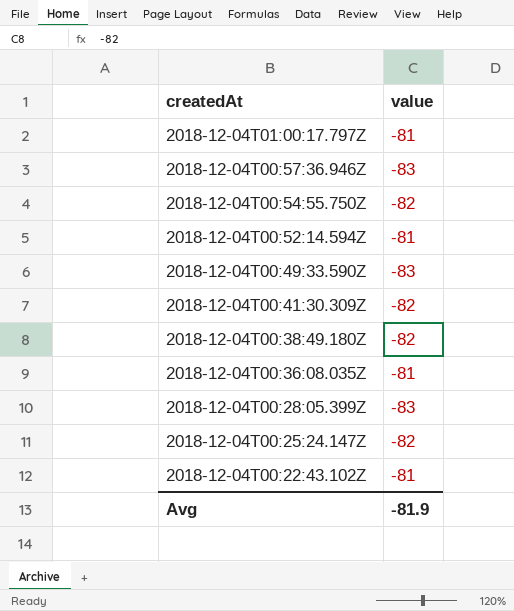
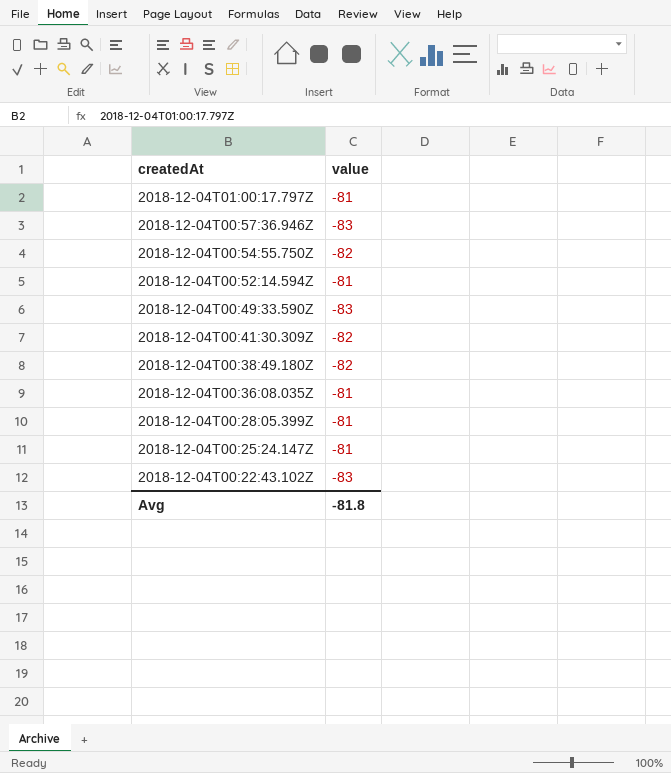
2018-12-04T00:28:05.399Z | value: -83 -> -81
2018-12-04T00:25:24.147Z | value: -82 -> -81
2018-12-04T00:22:43.102Z | value: -81 -> -83
Avg | value: -81.9 -> -81.8

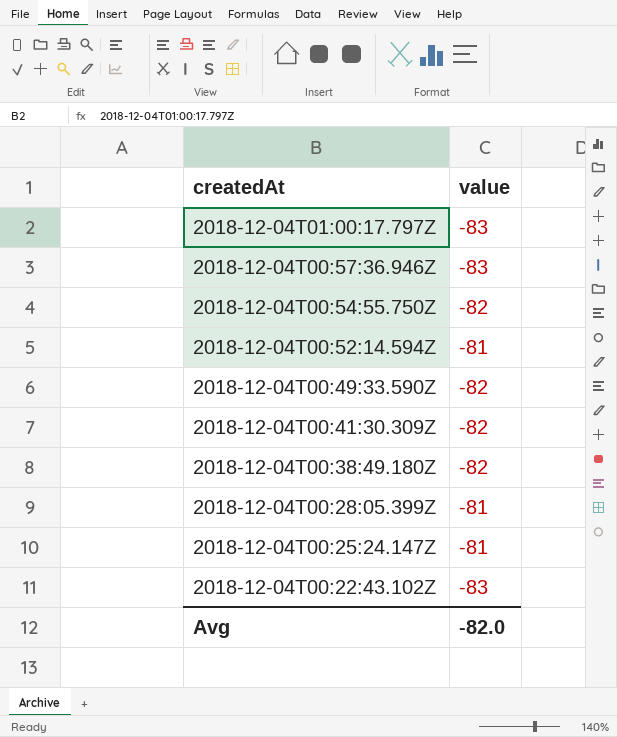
row 2018-12-04T00:36:08.035Z: -81 -> none
2018-12-04T01:00:17.797Z | value: -81 -> -83
2018-12-04T00:49:33.590Z | value: -83 -> -82
Avg | value: -81.8 -> -82.0

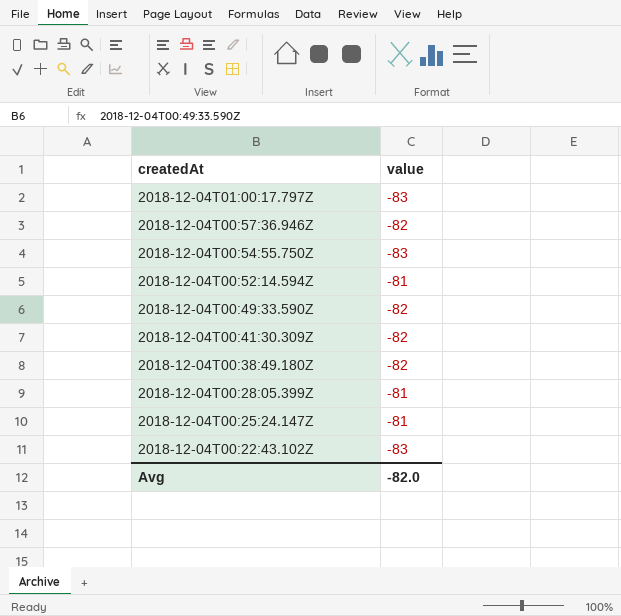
2018-12-04T00:57:36.946Z | value: -83 -> -82
2018-12-04T00:54:55.750Z | value: -82 -> -83

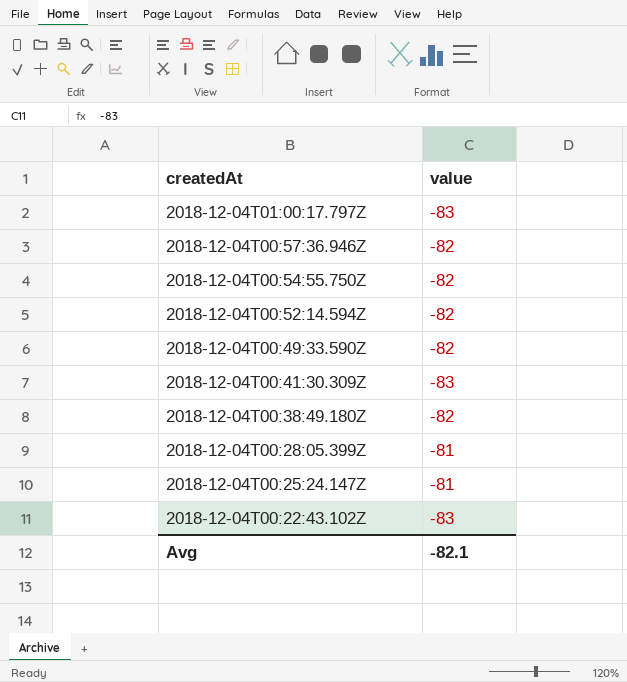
2018-12-04T00:54:55.750Z | value: -83 -> -82
2018-12-04T00:52:14.594Z | value: -81 -> -82
2018-12-04T00:41:30.309Z | value: -82 -> -83
Avg | value: -82.0 -> -82.1

